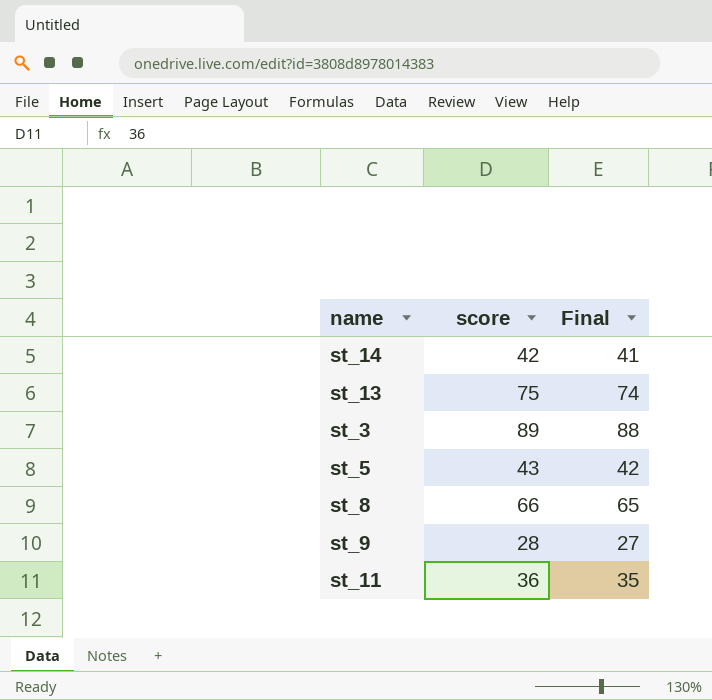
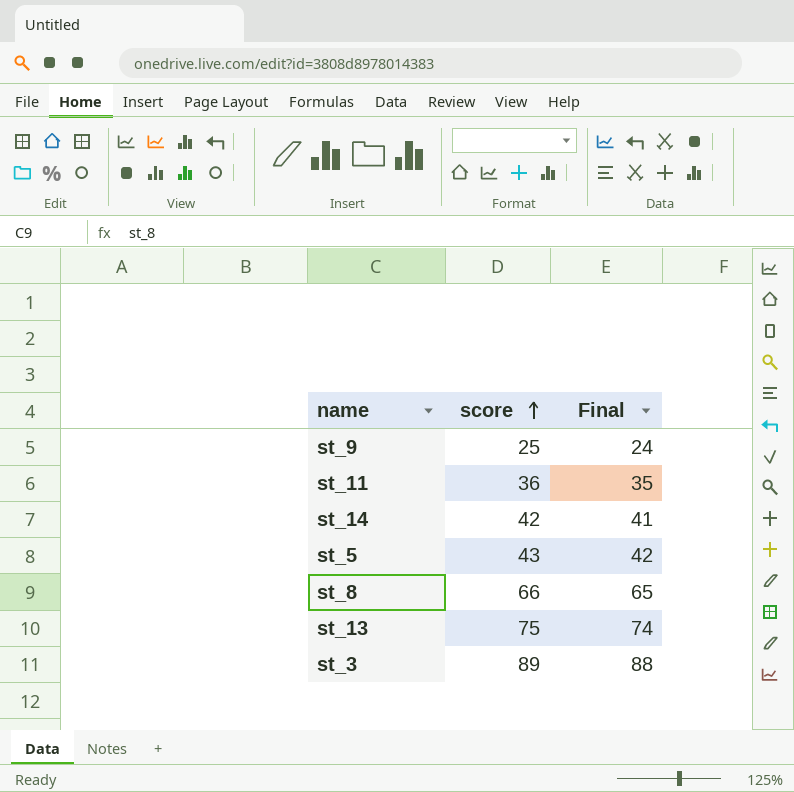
row order: none -> score ascending
st_9 | score: 28 -> 25
st_9 | Final: 27 -> 24

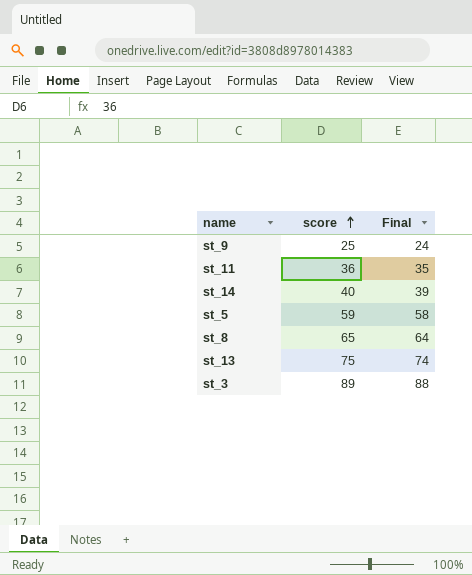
st_14 | score: 42 -> 40
st_14 | Final: 41 -> 39
st_5 | score: 43 -> 59
st_5 | Final: 42 -> 58
st_8 | score: 66 -> 65
st_8 | Final: 65 -> 64

